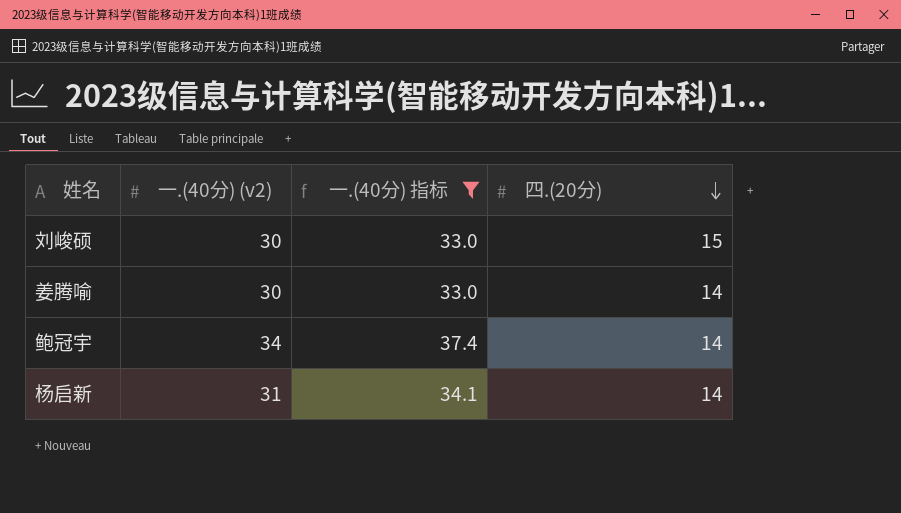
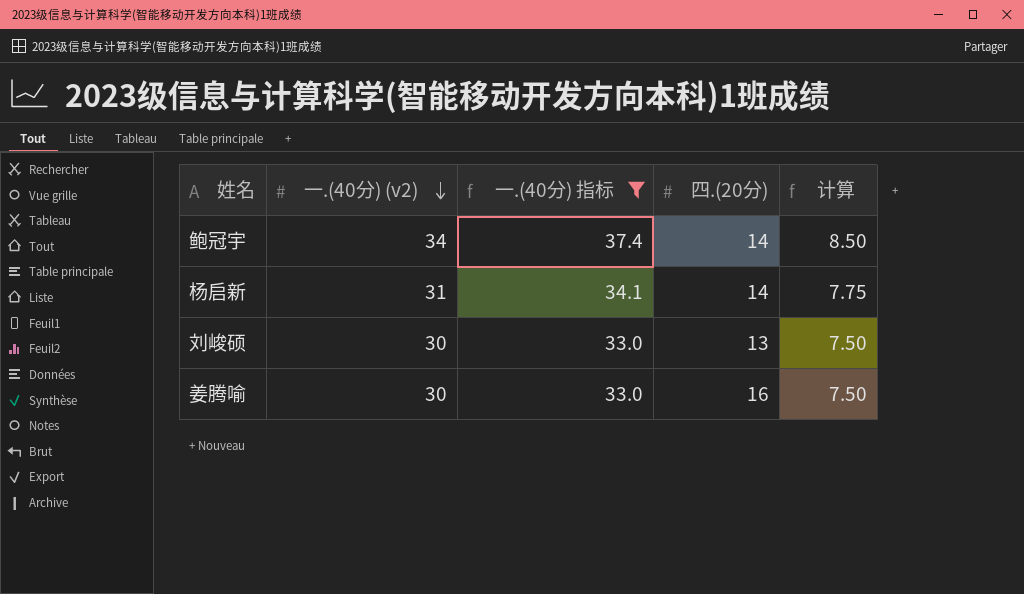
row order: 四.(20分) descending -> 一.(40分) (v2) descending
column 计算 | formula: none -> [一.(40分) (v2)] * 0.25
刘峻硕 | 四.(20分): 15 -> 13
姜腾喻 | 四.(20分): 14 -> 16

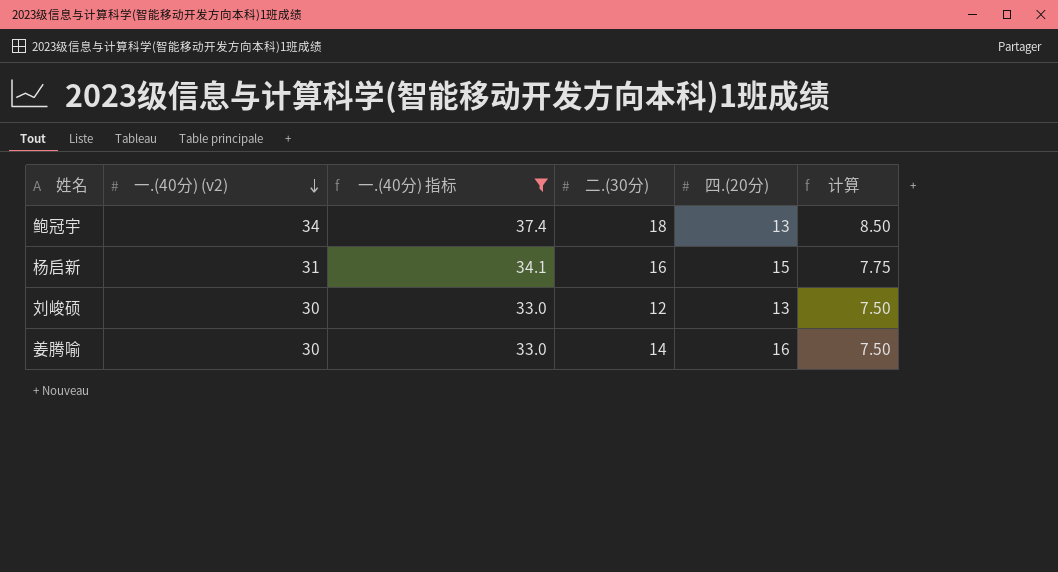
column 二.(30分) | position: none -> 4
鲍冠宇 | 四.(20分): 14 -> 13
杨启新 | 四.(20分): 14 -> 15

